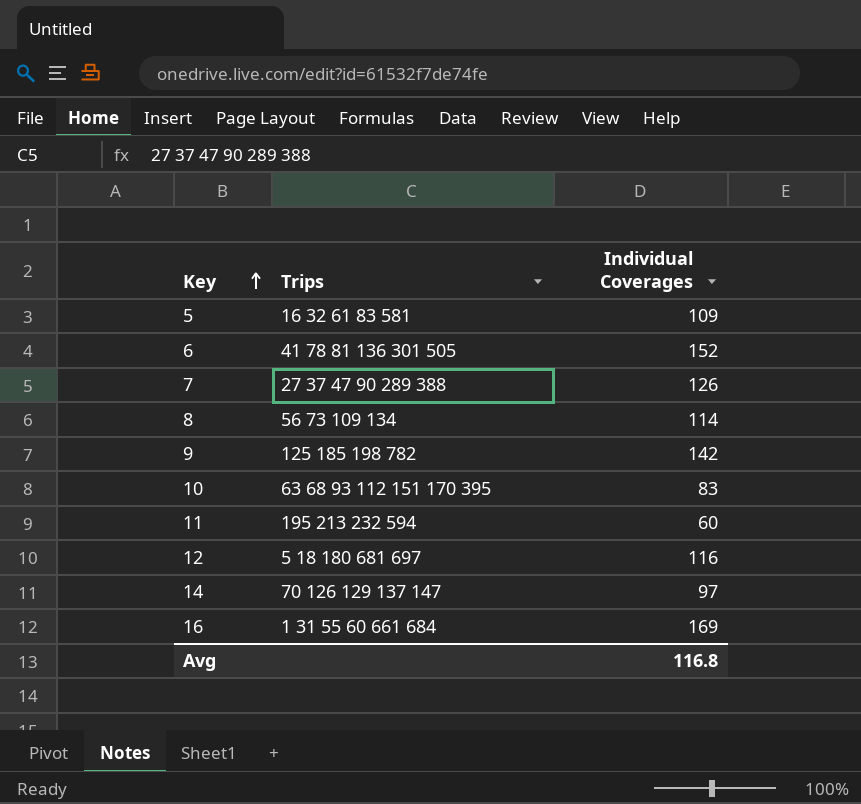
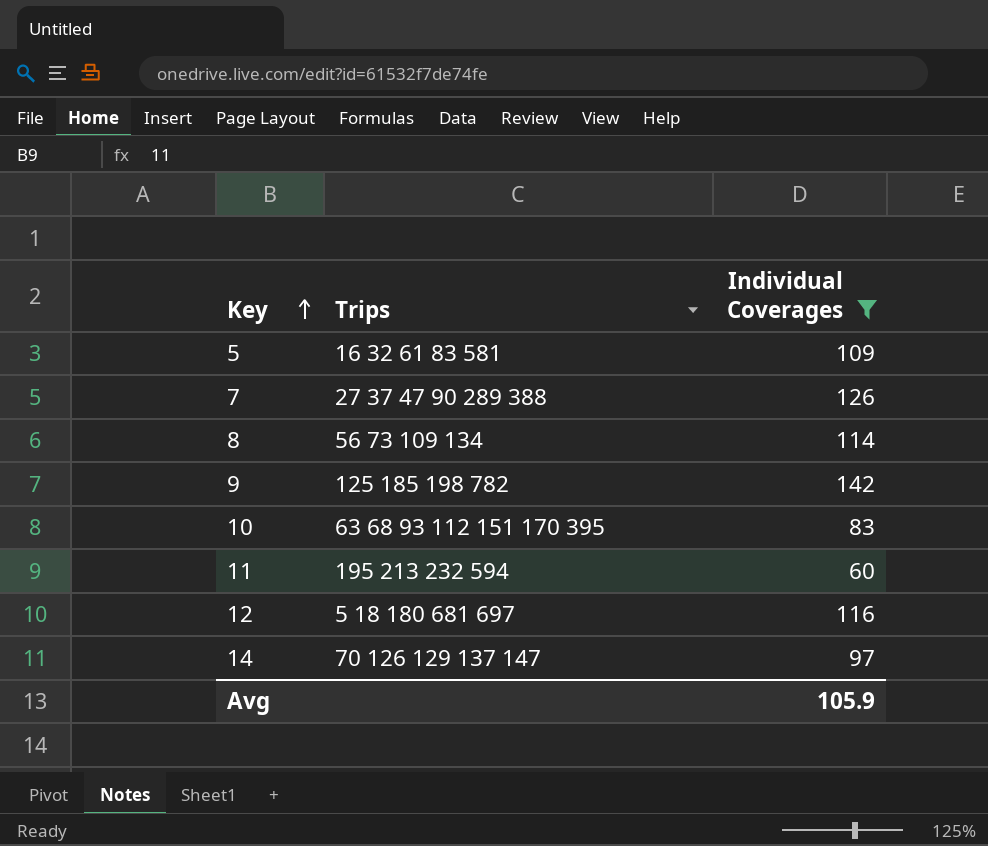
filter: none -> Individual Coverages <= 142
Avg | Individual Coverages: 116.8 -> 105.9

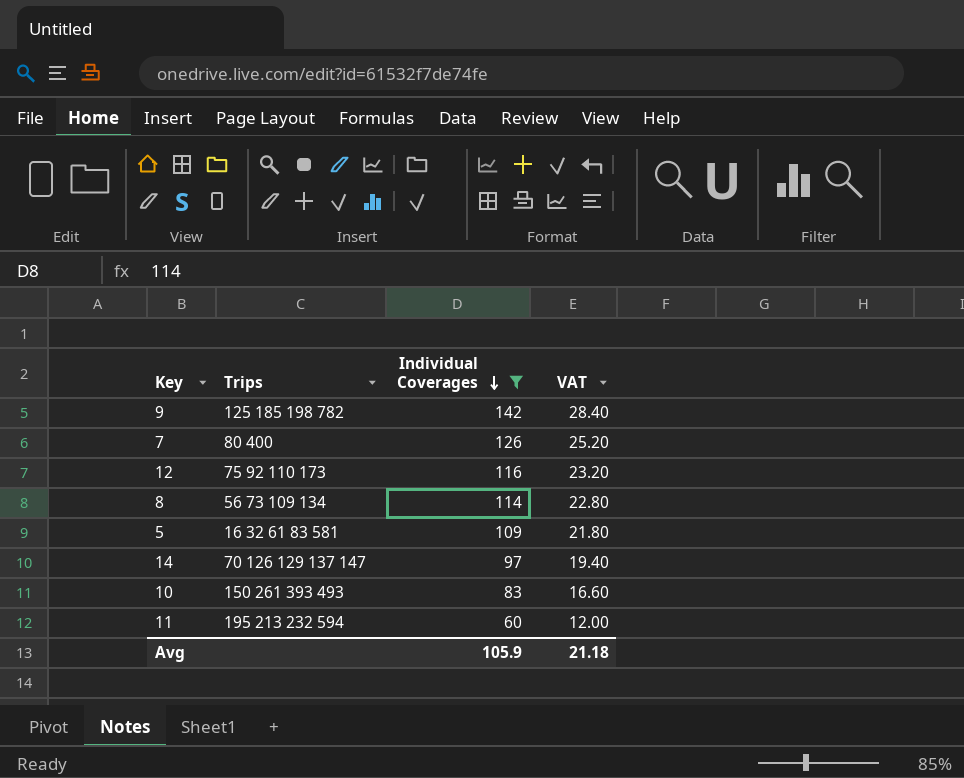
row order: Key ascending -> Individual Coverages descending
column VAT | formula: none -> [Individual Coverages] * 0.2
7 | Trips: 27 37 47 90 289 388 -> 80 400
12 | Trips: 5 18 180 681 697 -> 75 92 110 173
10 | Trips: 63 68 93 112 151 170 395 -> 150 261 393 493

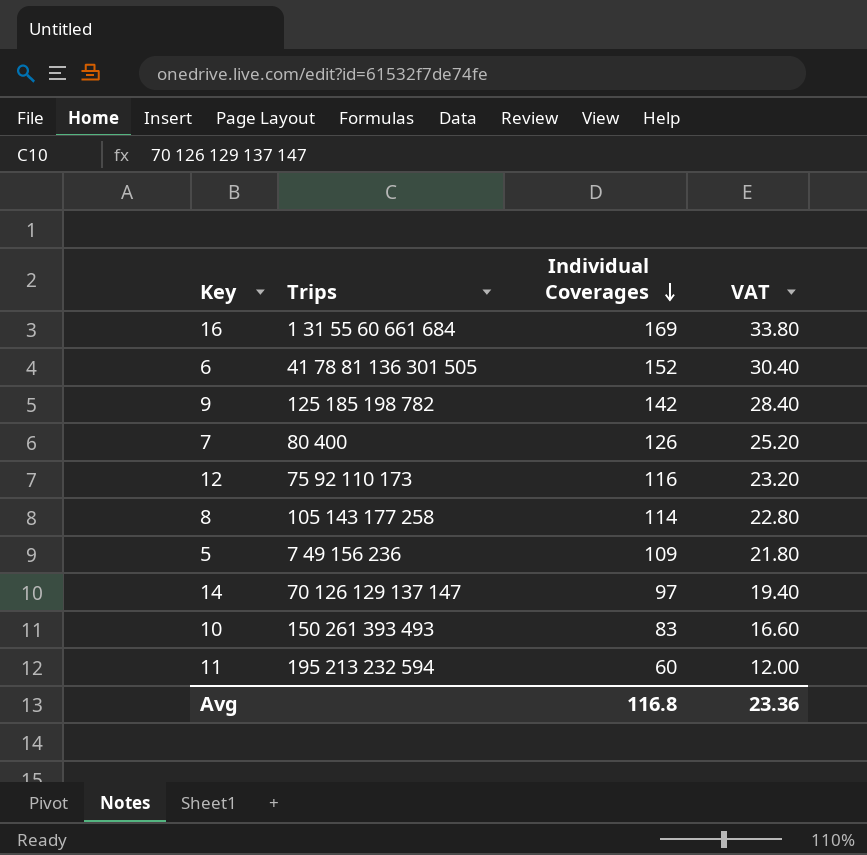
filter: Individual Coverages <= 142 -> none
8 | Trips: 56 73 109 134 -> 105 143 177 258
5 | Trips: 16 32 61 83 581 -> 7 49 156 236
Avg | Individual Coverages: 105.9 -> 116.8
Avg | VAT: 21.18 -> 23.36

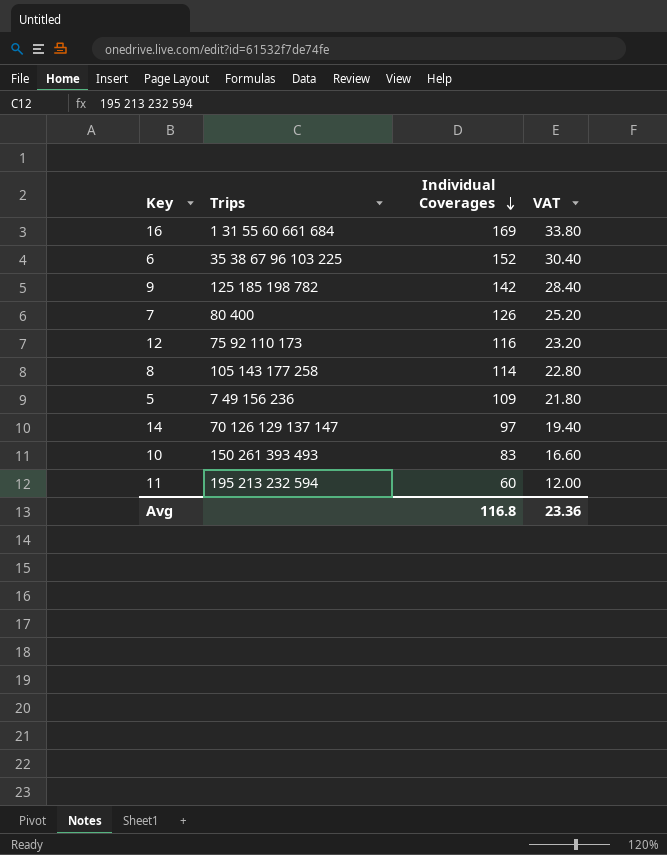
6 | Trips: 41 78 81 136 301 505 -> 35 38 67 96 103 225

